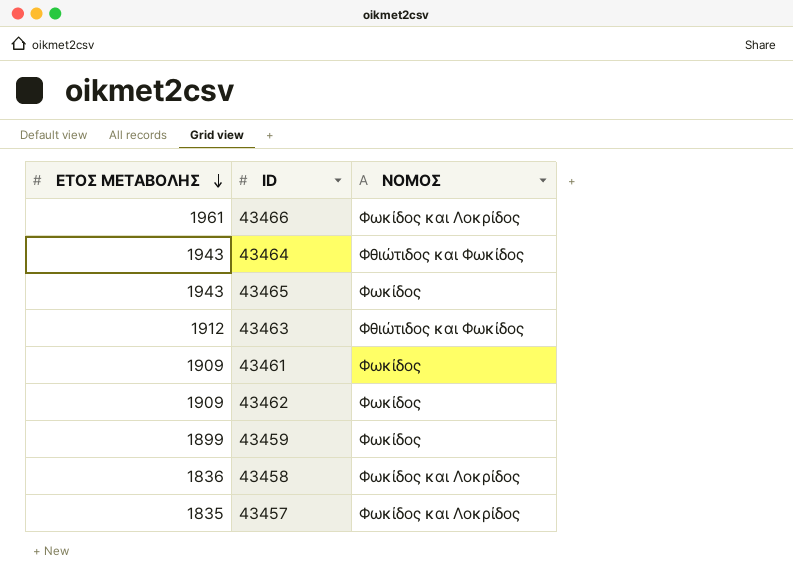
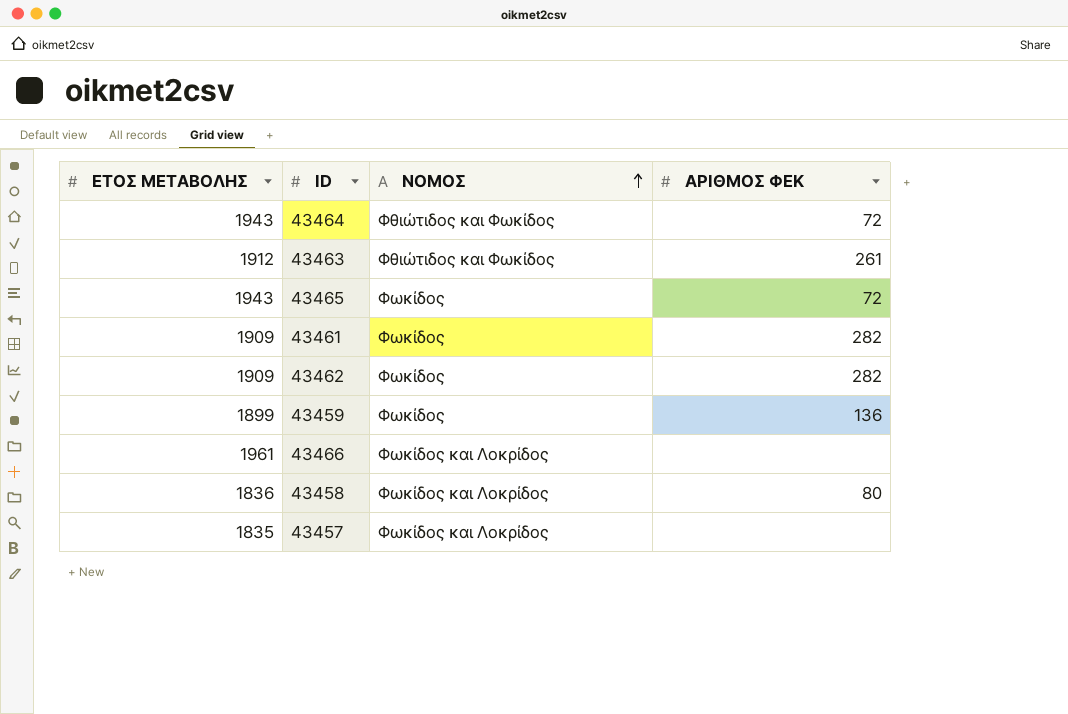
row order: ΕΤΟΣ ΜΕΤΑΒΟΛΗΣ descending -> ΝΟΜΟΣ ascending
column ΑΡΙΘΜΟΣ ΦΕΚ | position: none -> 4

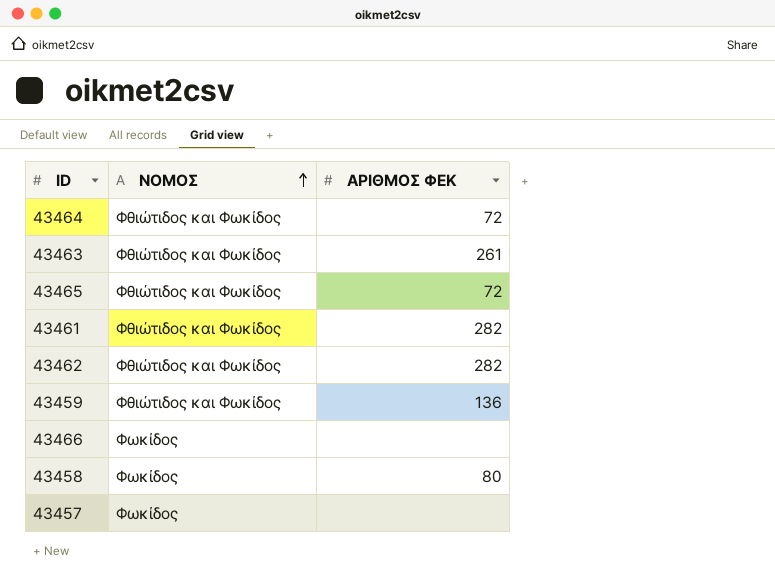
column ΕΤΟΣ ΜΕΤΑΒΟΛΗΣ | position: 1 -> none
43465 | ΝΟΜΟΣ: Φωκίδος -> Φθιώτιδος και Φωκίδος
43461 | ΝΟΜΟΣ: Φωκίδος -> Φθιώτιδος και Φωκίδος
43462 | ΝΟΜΟΣ: Φωκίδος -> Φθιώτιδος και Φωκίδος
43459 | ΝΟΜΟΣ: Φωκίδος -> Φθιώτιδος και Φωκίδος
43466 | ΝΟΜΟΣ: Φωκίδος και Λοκρίδος -> Φωκίδος
43458 | ΝΟΜΟΣ: Φωκίδος και Λοκρίδος -> Φωκίδος
43457 | ΝΟΜΟΣ: Φωκίδος και Λοκρίδος -> Φωκίδος

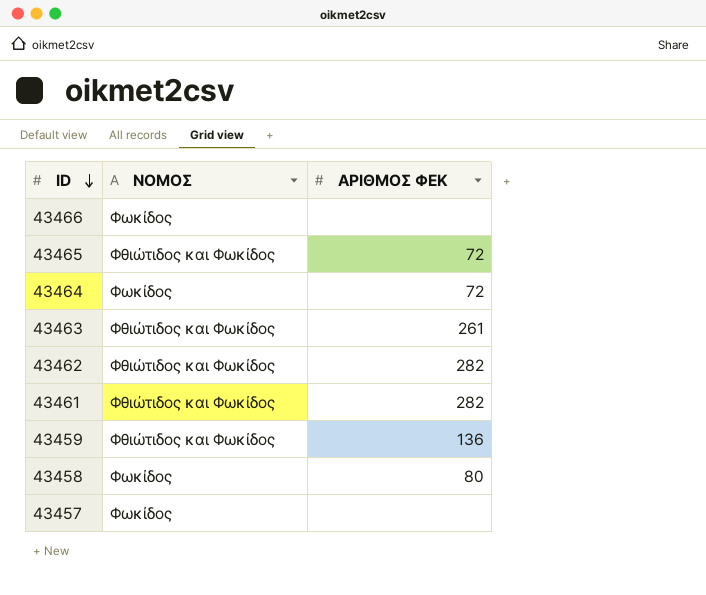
row order: ΝΟΜΟΣ ascending -> ID descending
43464 | ΝΟΜΟΣ: Φθιώτιδος και Φωκίδος -> Φωκίδος

